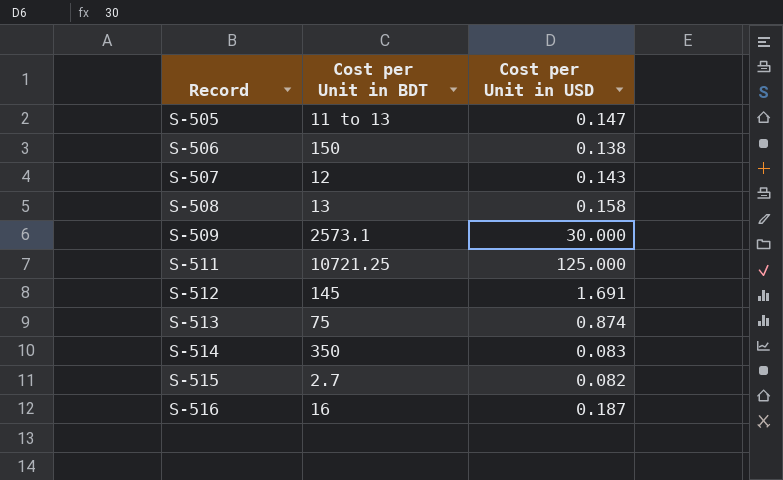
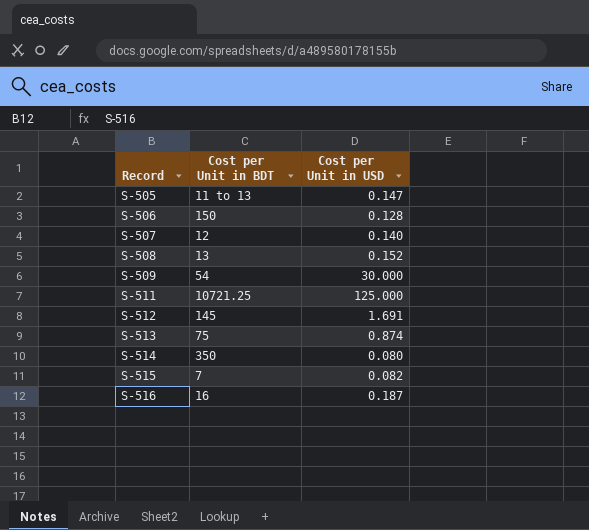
S-506 | Cost per Unit in USD: 0.138 -> 0.128
S-507 | Cost per Unit in USD: 0.143 -> 0.140
S-508 | Cost per Unit in USD: 0.158 -> 0.152
S-509 | Cost per Unit in BDT: 2573.1 -> 54
S-514 | Cost per Unit in USD: 0.083 -> 0.080
S-515 | Cost per Unit in BDT: 2.7 -> 7

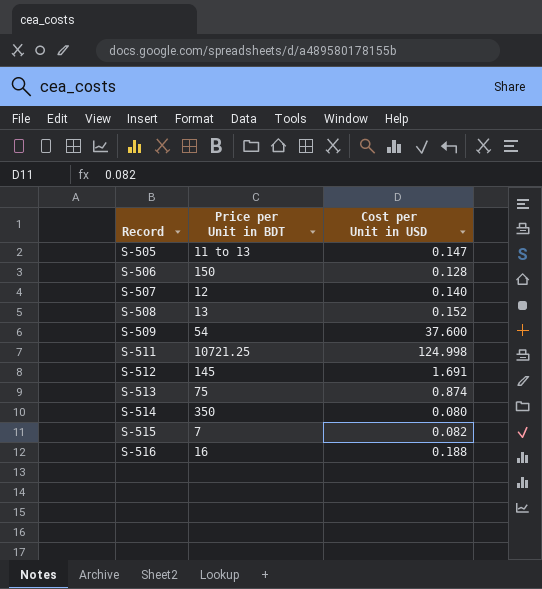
column name: Cost per Unit in BDT -> Price per Unit in BDT
S-509 | Cost per Unit in USD: 30.000 -> 37.600
S-511 | Cost per Unit in USD: 125.000 -> 124.998
S-516 | Cost per Unit in USD: 0.187 -> 0.188

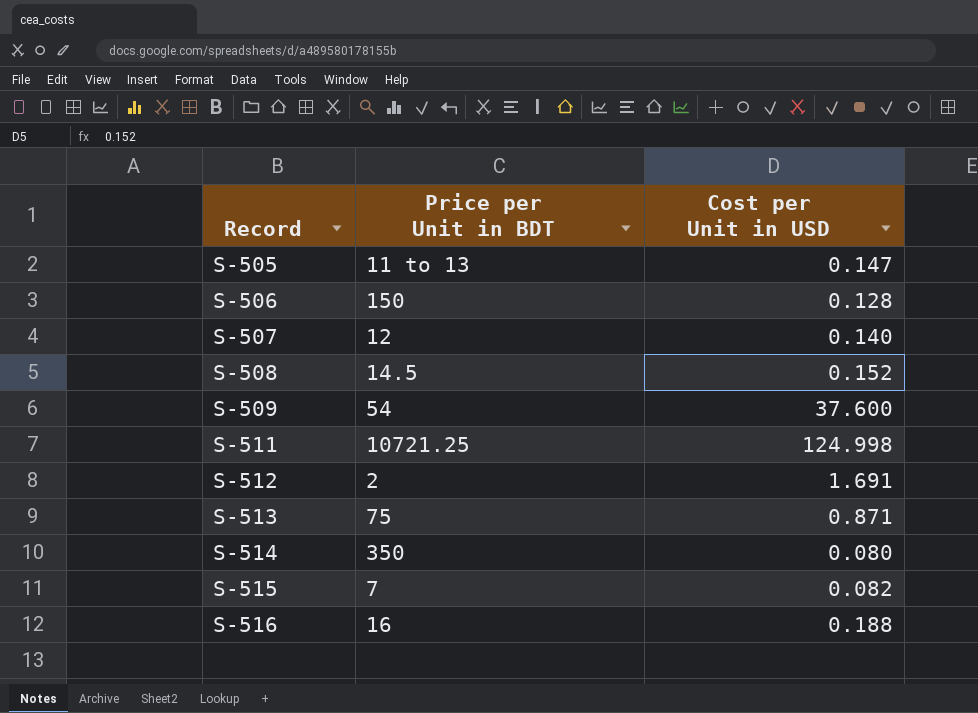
S-508 | Price per Unit in BDT: 13 -> 14.5
S-512 | Price per Unit in BDT: 145 -> 2
S-513 | Cost per Unit in USD: 0.874 -> 0.871

